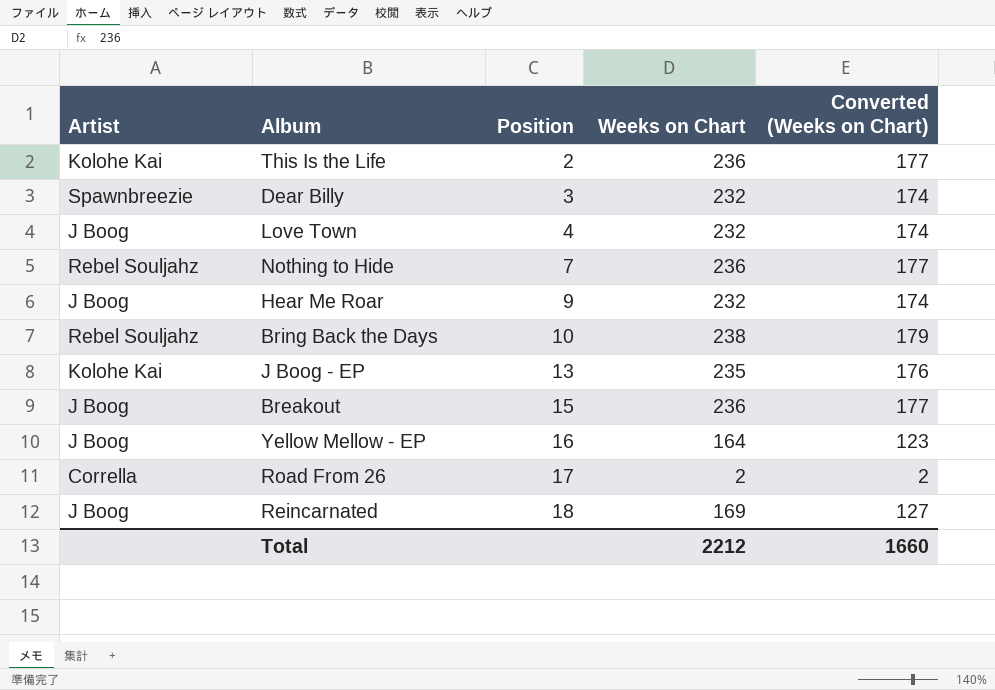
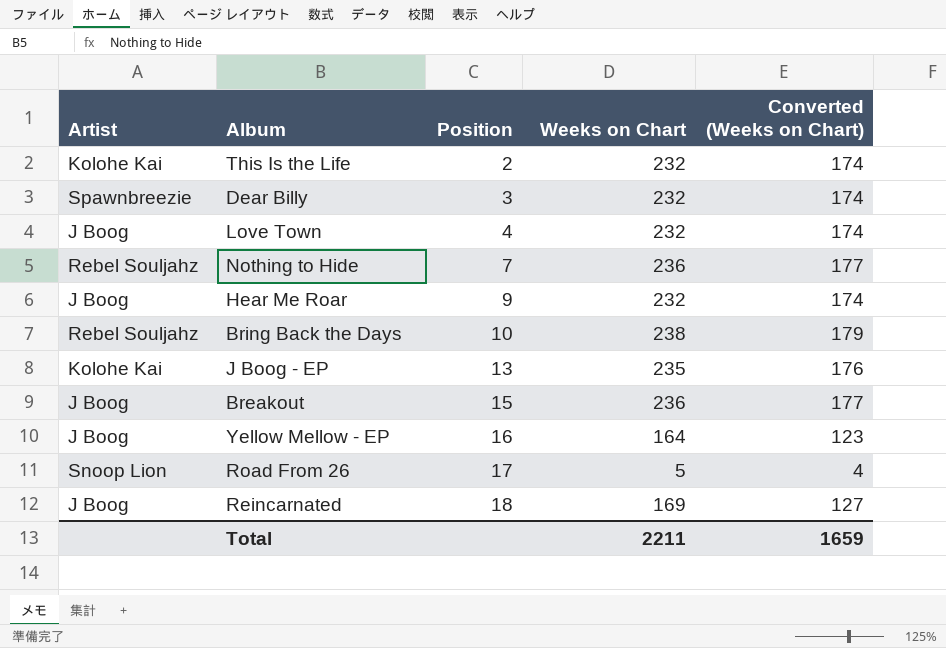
This Is the Life | Weeks on Chart: 236 -> 232
This Is the Life | Converted (Weeks on Chart): 177 -> 174
Road From 26 | Artist: Corrella -> Snoop Lion
Road From 26 | Weeks on Chart: 2 -> 5
Road From 26 | Converted (Weeks on Chart): 2 -> 4
Total | Weeks on Chart: 2212 -> 2211
Total | Converted (Weeks on Chart): 1660 -> 1659

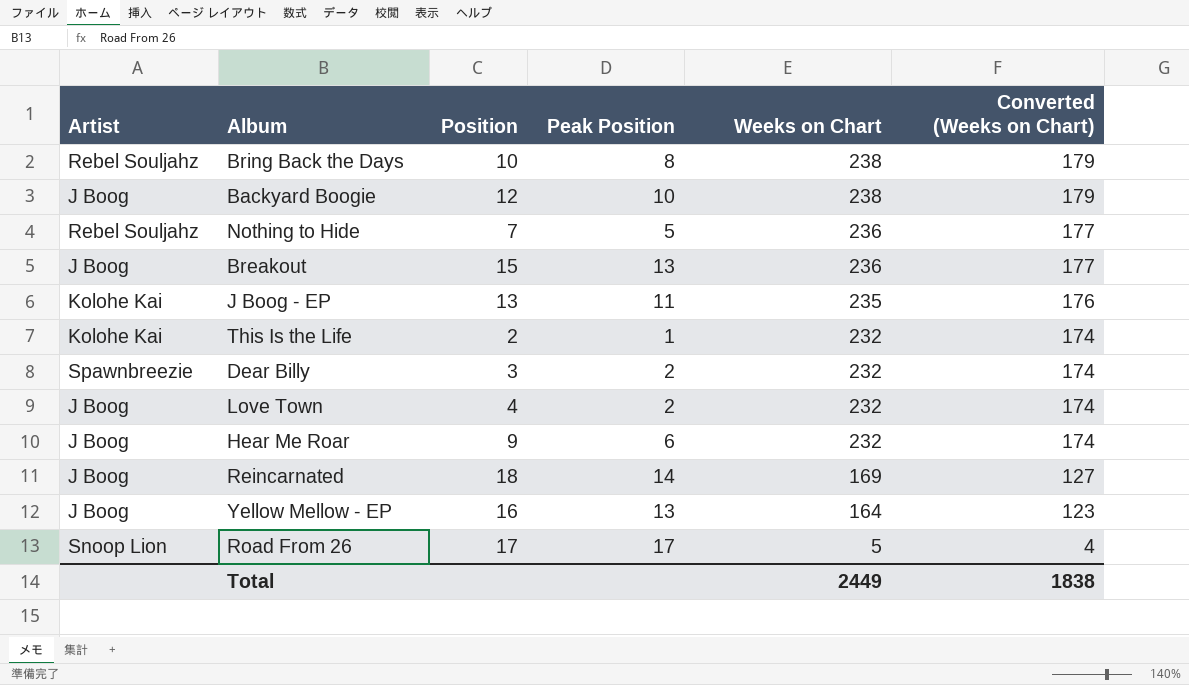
row order: Position ascending -> Weeks on Chart descending
column Peak Position | position: none -> 4
row Backyard Boogie: none -> J Boog | 12 | 10 | 238 | 179
Total | Weeks on Chart: 2211 -> 2449
Total | Converted (Weeks on Chart): 1659 -> 1838

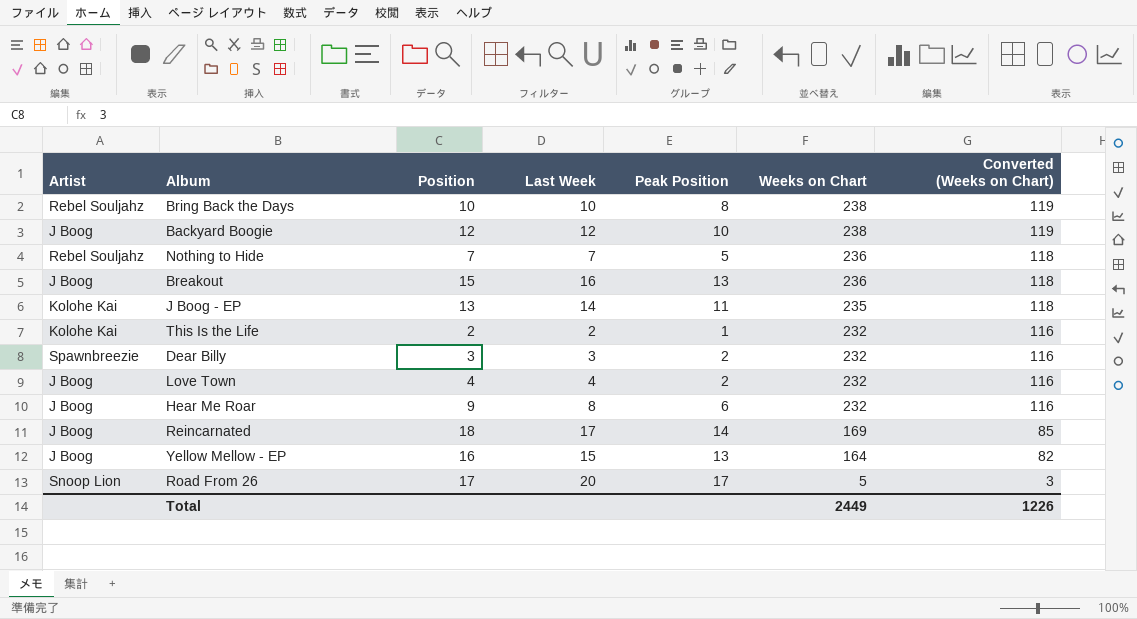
column Last Week | position: none -> 4
column Converted (Weeks on Chart) | formula: [Weeks on Chart] * 0.75 -> [Weeks on Chart] * 0.5
Total | Converted (Weeks on Chart): 1838 -> 1226

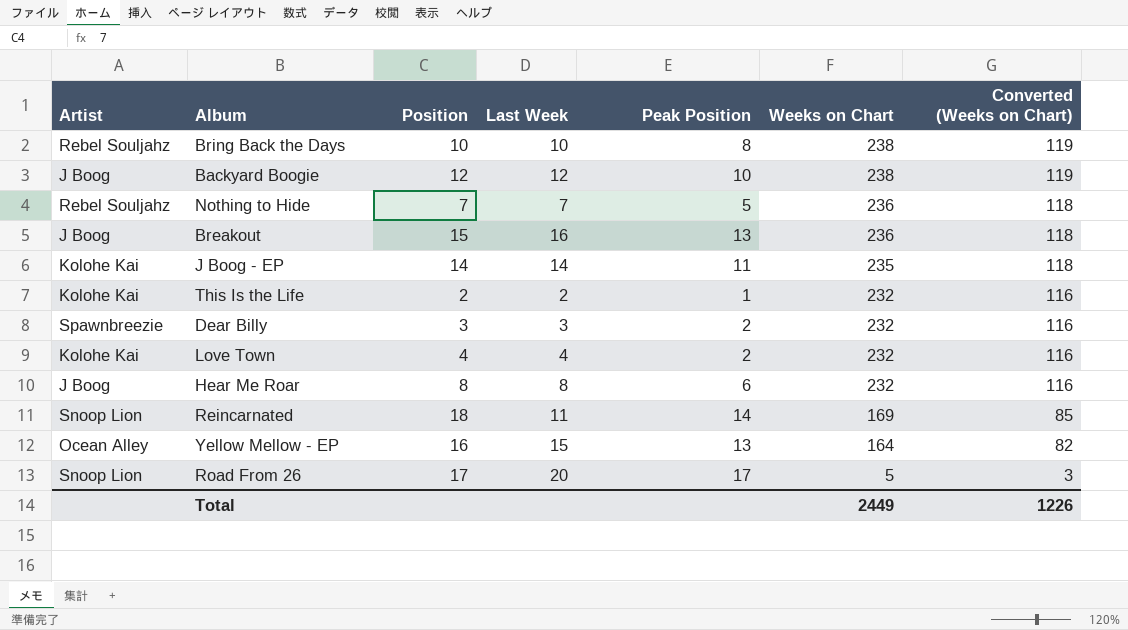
J Boog - EP | Position: 13 -> 14
Love Town | Artist: J Boog -> Kolohe Kai
Hear Me Roar | Position: 9 -> 8
Reincarnated | Artist: J Boog -> Snoop Lion
Reincarnated | Last Week: 17 -> 11
Yellow Mellow - EP | Artist: J Boog -> Ocean Alley

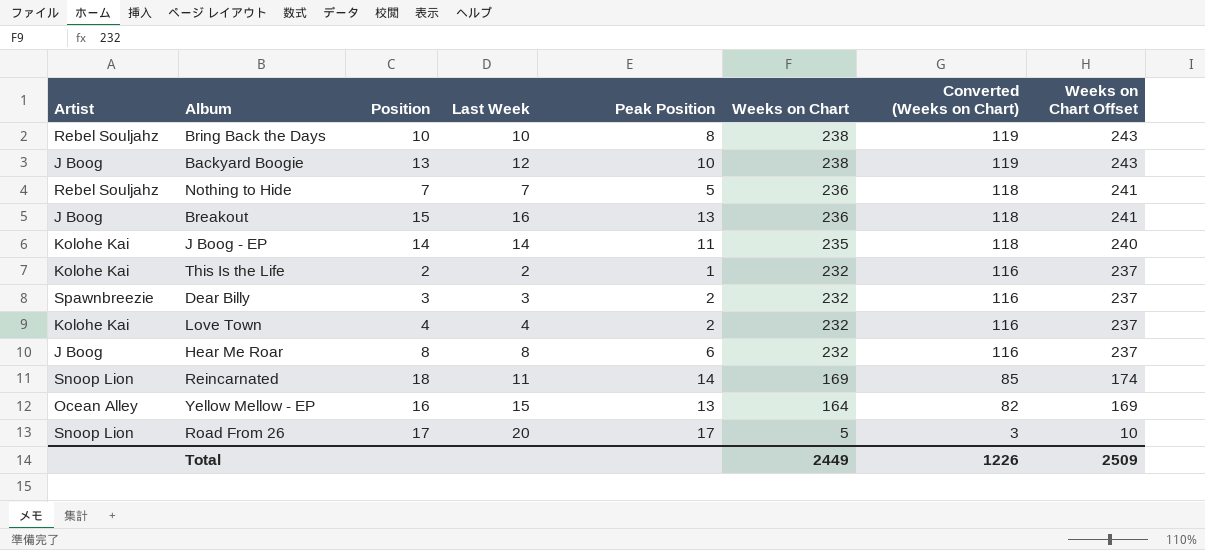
column Weeks on Chart Offset | formula: none -> [Weeks on Chart] + 5
Backyard Boogie | Position: 12 -> 13

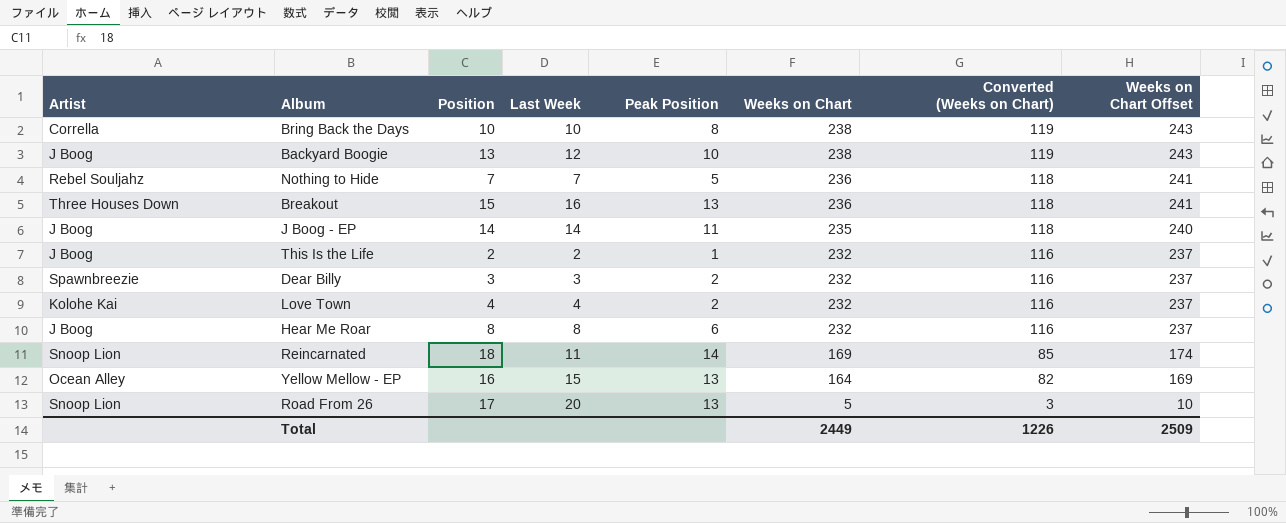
Bring Back the Days | Artist: Rebel Souljahz -> Corrella
Breakout | Artist: J Boog -> Three Houses Down
J Boog - EP | Artist: Kolohe Kai -> J Boog
This Is the Life | Artist: Kolohe Kai -> J Boog
Road From 26 | Peak Position: 17 -> 13

